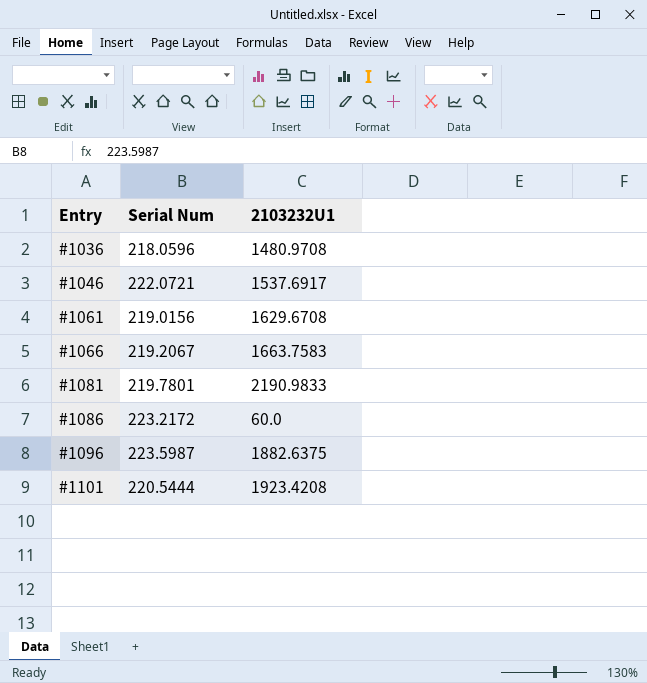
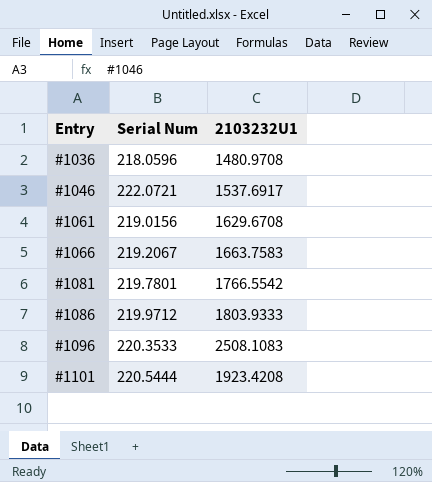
#1081 | 2103232U1: 2190.9833 -> 1766.5542
#1086 | Serial Num: 223.2172 -> 219.9712
#1086 | 2103232U1: 60.0 -> 1803.9333
#1096 | Serial Num: 223.5987 -> 220.3533
#1096 | 2103232U1: 1882.6375 -> 2508.1083

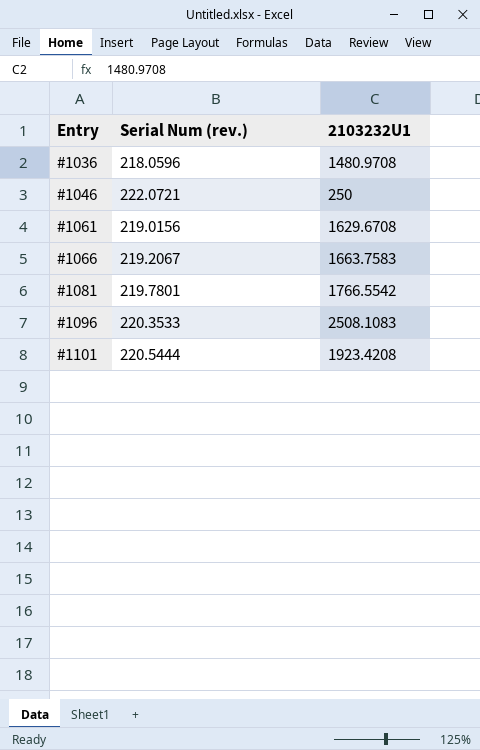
column name: Serial Num -> Serial Num (rev.)
row #1086: 219.9712 | 1803.9333 -> none
#1046 | 2103232U1: 1537.6917 -> 250

